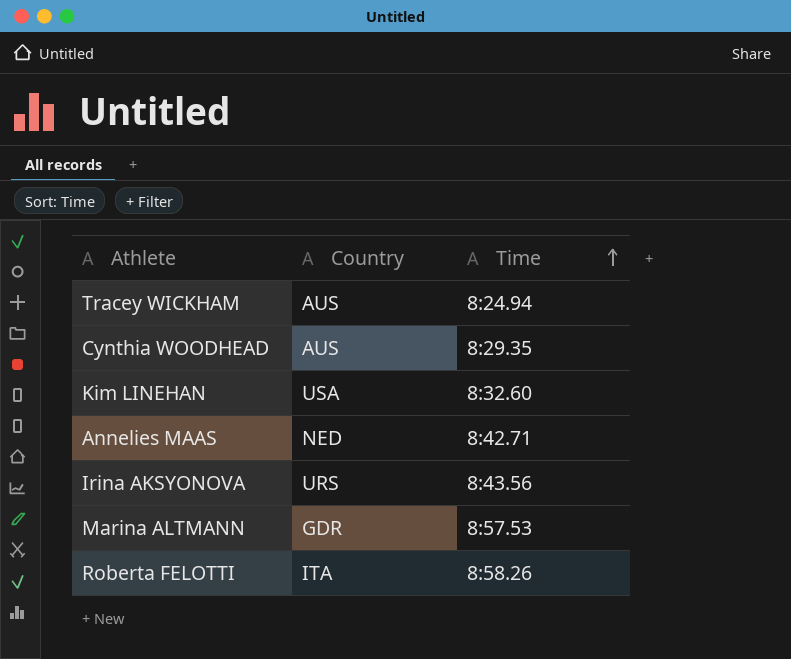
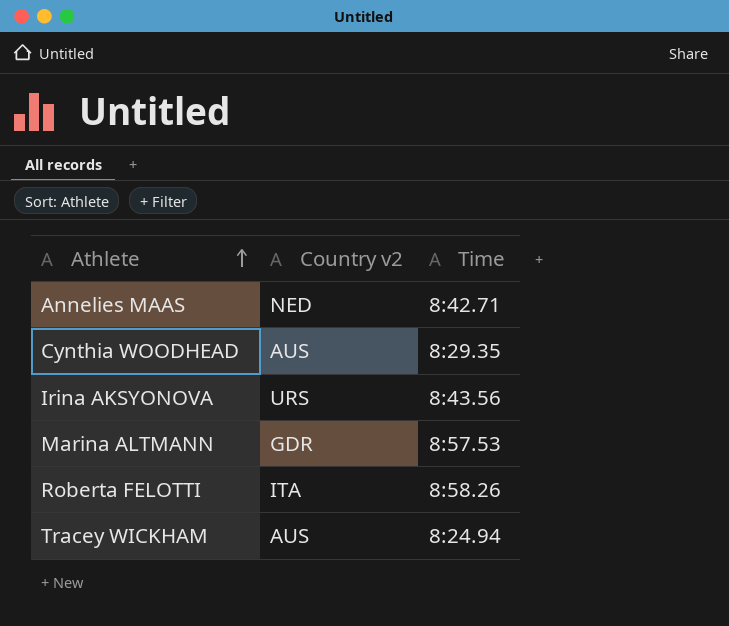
row order: Time ascending -> Athlete ascending
column name: Country -> Country v2
row Kim LINEHAN: USA | 8:32.60 -> none

